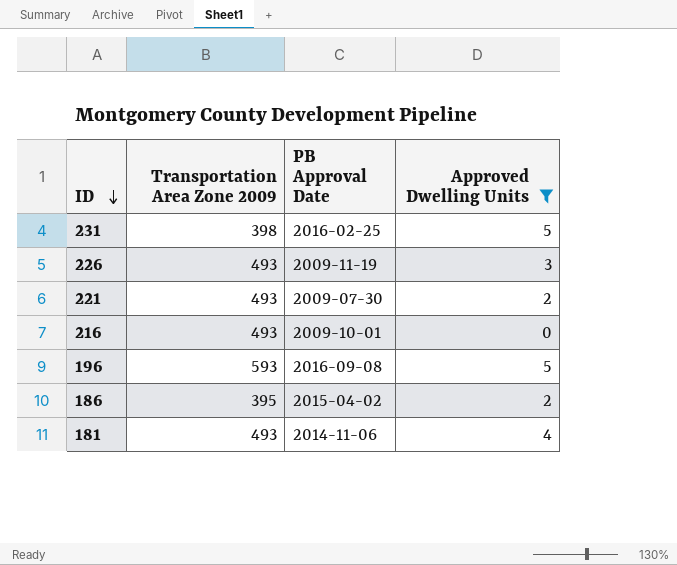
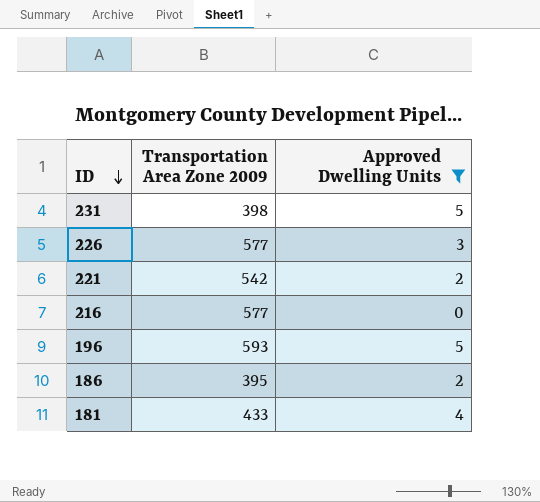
column PB Approval Date | position: 3 -> none
226 | Transportation Area Zone 2009: 493 -> 577
221 | Transportation Area Zone 2009: 493 -> 542
216 | Transportation Area Zone 2009: 493 -> 577
181 | Transportation Area Zone 2009: 493 -> 433

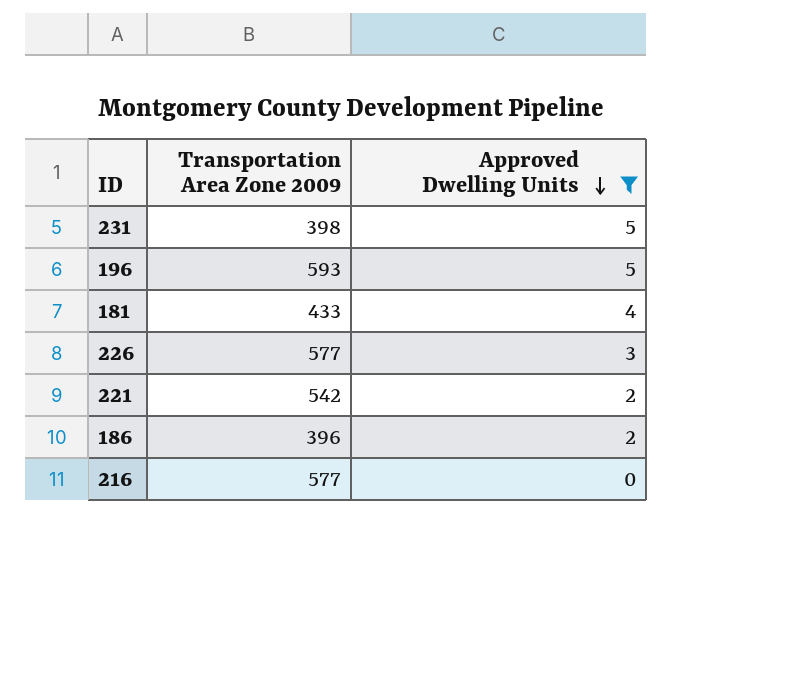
row order: ID descending -> Approved Dwelling Units descending
186 | Transportation Area Zone 2009: 395 -> 396

